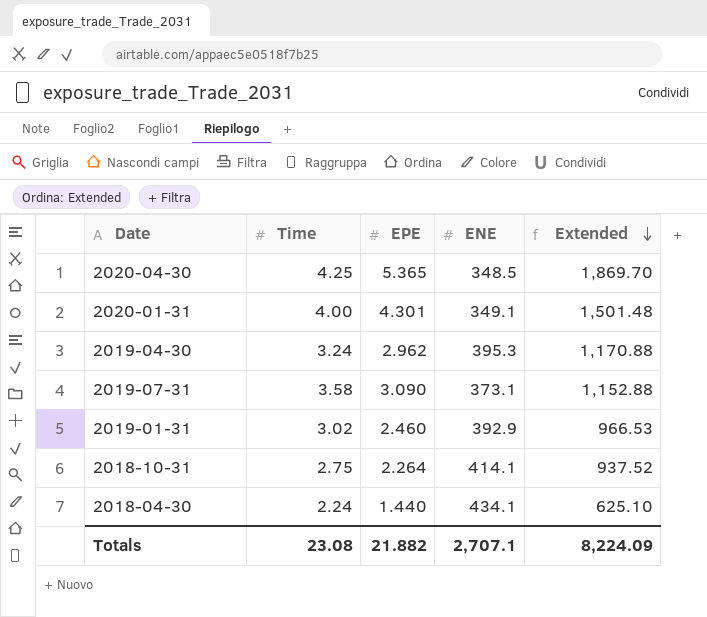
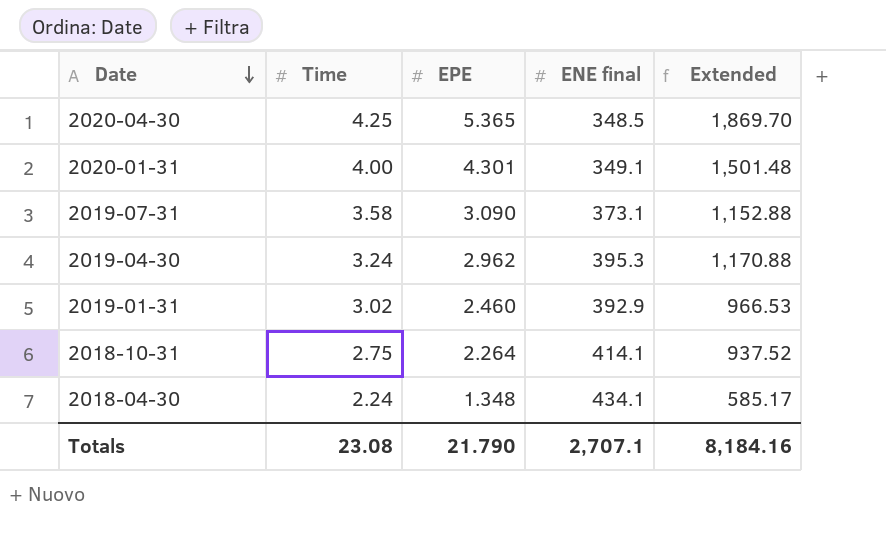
row order: Extended descending -> Date descending
column name: ENE -> ENE final
2018-04-30 | EPE: 1.440 -> 1.348
2018-04-30 | Extended: 625.10 -> 585.17
Totals | EPE: 21.882 -> 21.790
Totals | Extended: 8,224.09 -> 8,184.16

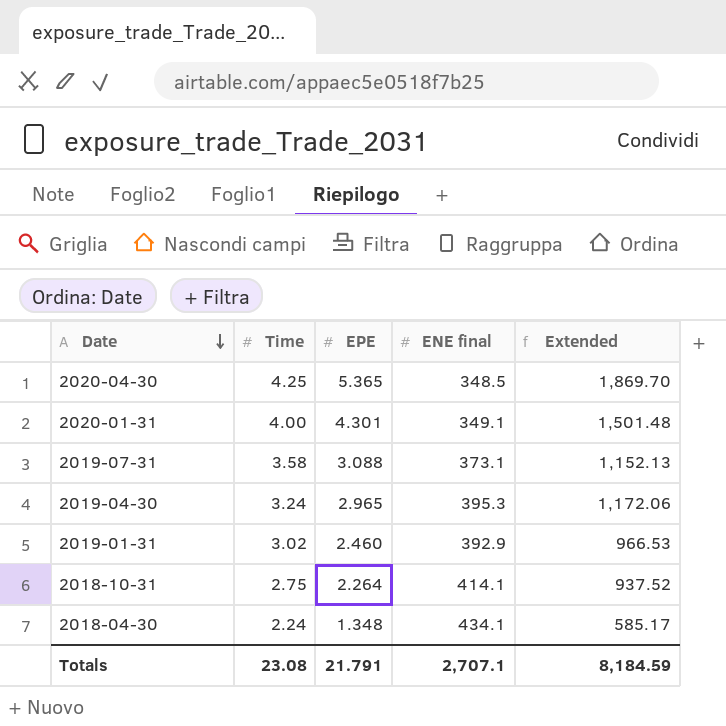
2019-07-31 | EPE: 3.090 -> 3.088
2019-07-31 | Extended: 1,152.88 -> 1,152.13
2019-04-30 | EPE: 2.962 -> 2.965
2019-04-30 | Extended: 1,170.88 -> 1,172.06
Totals | EPE: 21.790 -> 21.791
Totals | Extended: 8,184.16 -> 8,184.59

